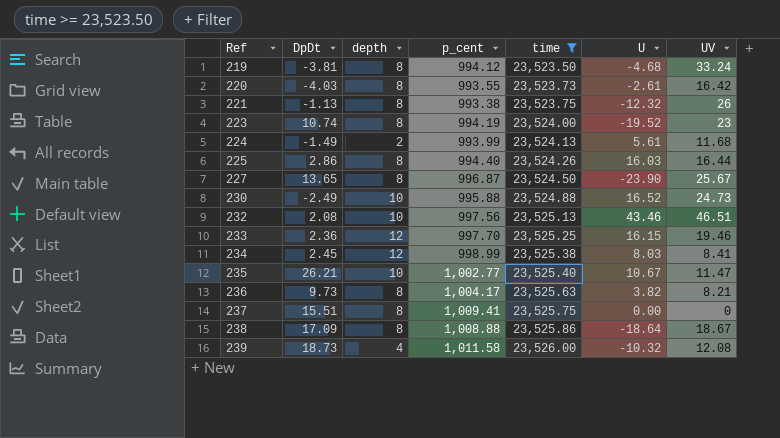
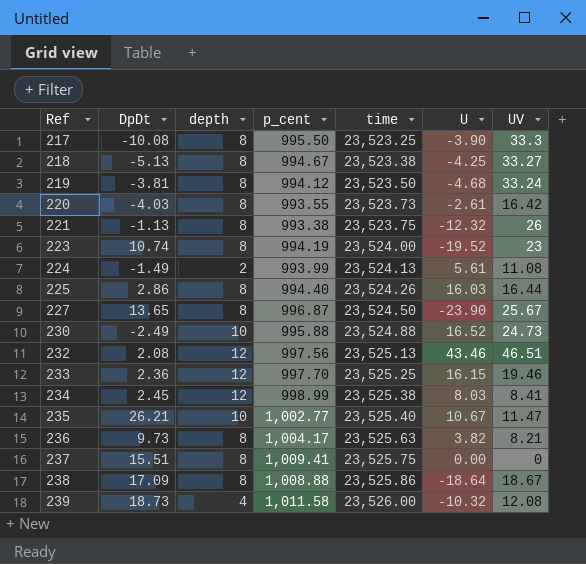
filter: time >= 23,523.50 -> none
224 | UV: 11.68 -> 11.08
232 | depth: 10 -> 12

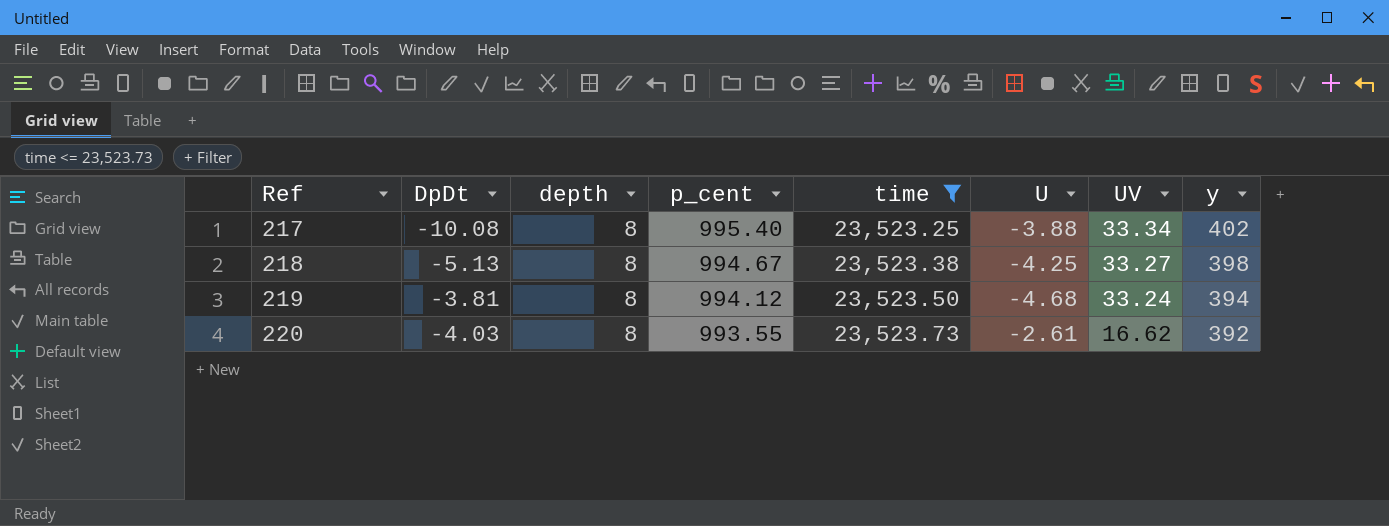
filter: none -> time <= 23,523.73
column y | position: none -> 8
217 | p_cent: 995.50 -> 995.40
217 | U: -3.90 -> -3.88
217 | UV: 33.3 -> 33.34
220 | UV: 16.42 -> 16.62

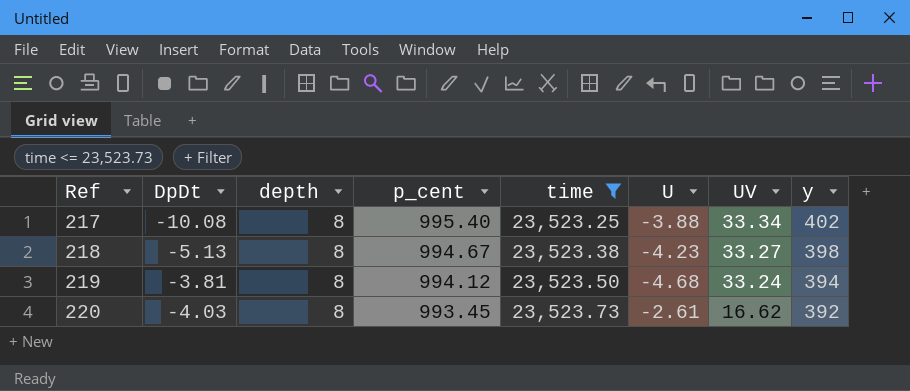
218 | U: -4.25 -> -4.23
220 | p_cent: 993.55 -> 993.45

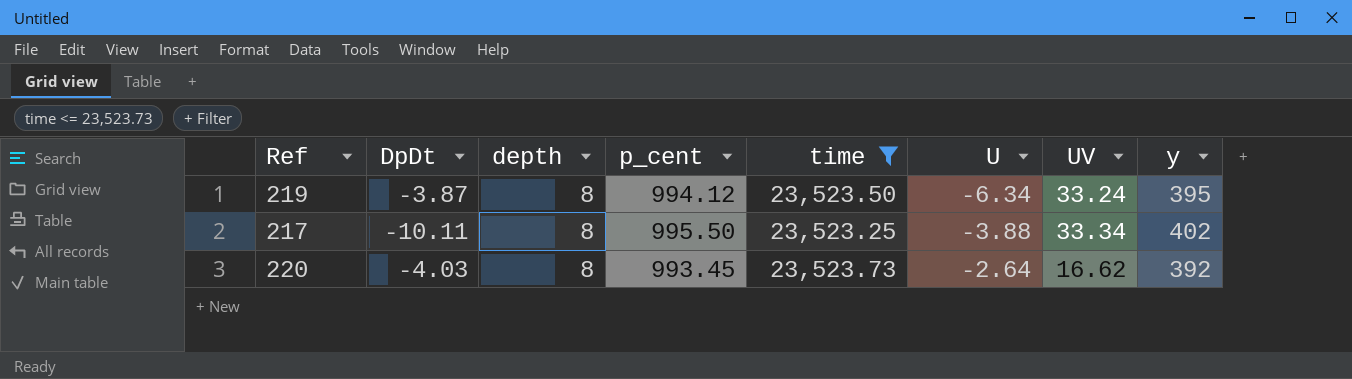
row order: Ref ascending -> U ascending
row 218: -5.13 | 8 | 994.67 | 23,523.38 | -4.23 | 33.27 | 398 -> none
219 | DpDt: -3.81 -> -3.87
219 | U: -4.68 -> -6.34
219 | y: 394 -> 395
217 | DpDt: -10.08 -> -10.11
217 | p_cent: 995.40 -> 995.50
220 | U: -2.61 -> -2.64

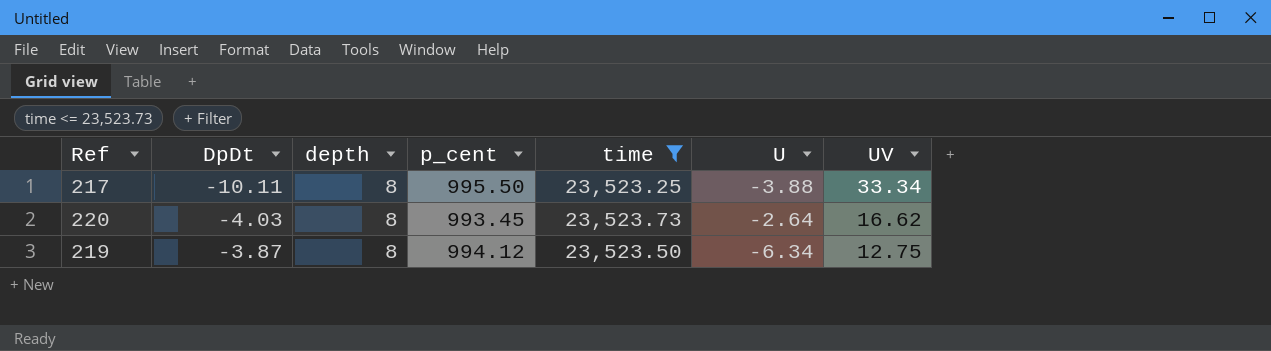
row order: U ascending -> DpDt ascending
column y | position: 8 -> none
219 | UV: 33.24 -> 12.75

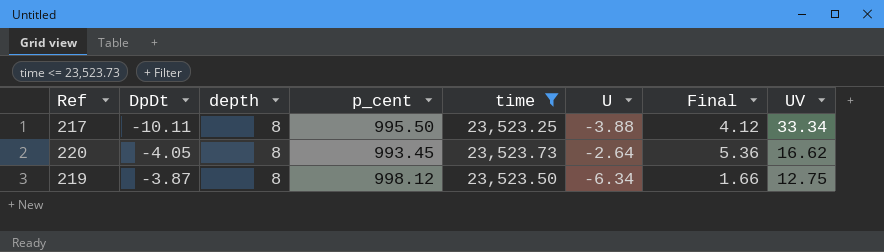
column Final | formula: none -> [depth] + [U]
220 | DpDt: -4.03 -> -4.05
219 | p_cent: 994.12 -> 998.12

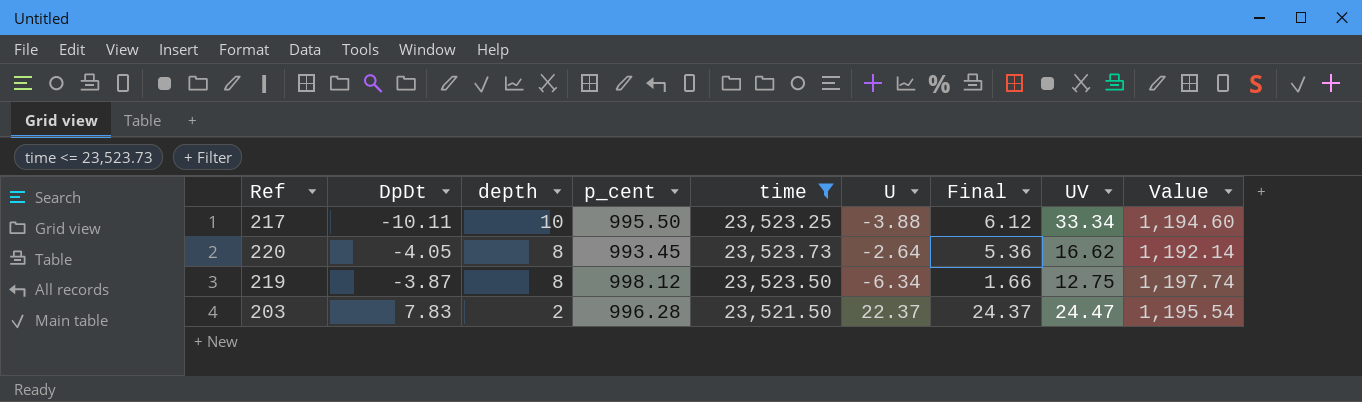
column Value | formula: none -> [p_cent] * 1.2
217 | depth: 8 -> 10
217 | Final: 4.12 -> 6.12
row 203: none -> 7.83 | 2 | 996.28 | 23,521.50 | 22.37 | 24.37 | 24.47 | 1,195.54

